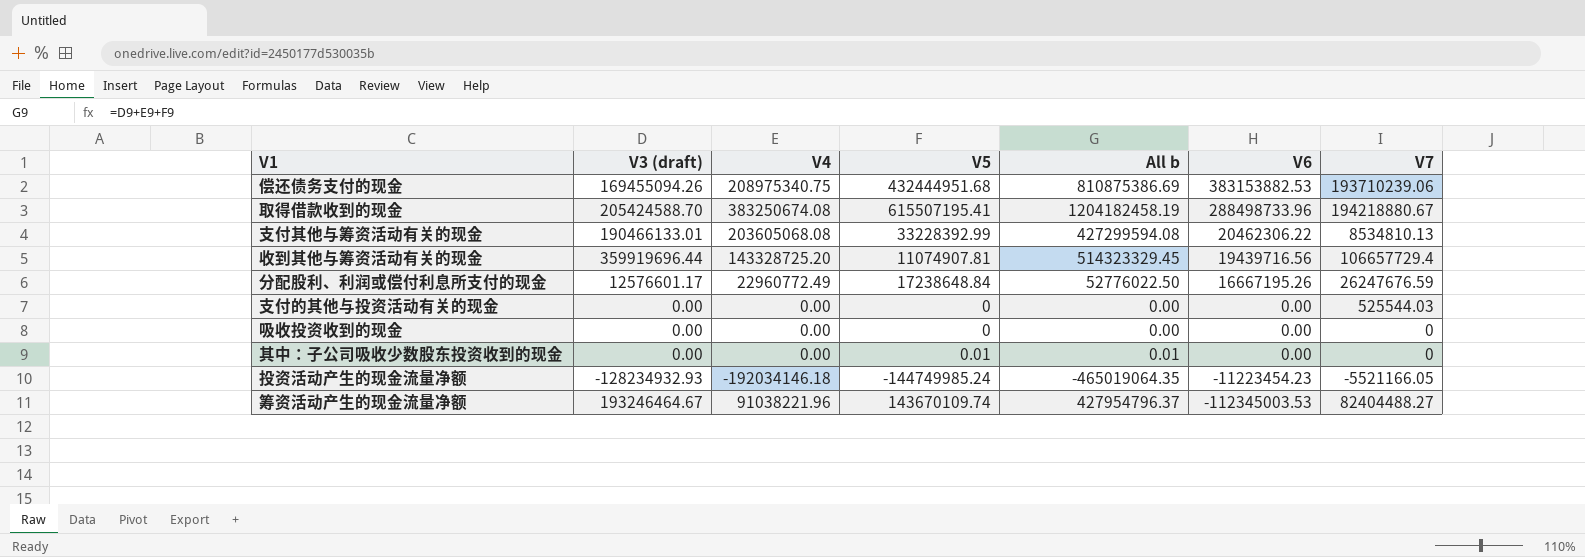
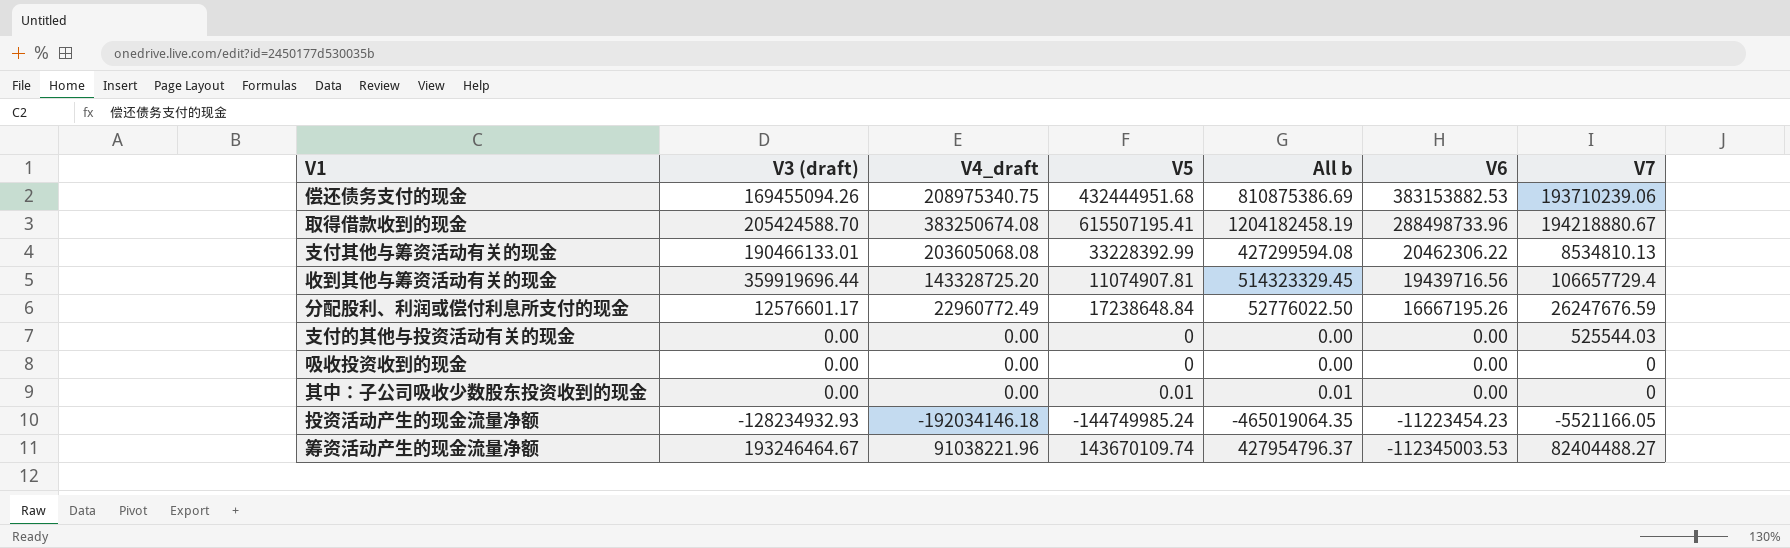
column name: V4 -> V4_draft

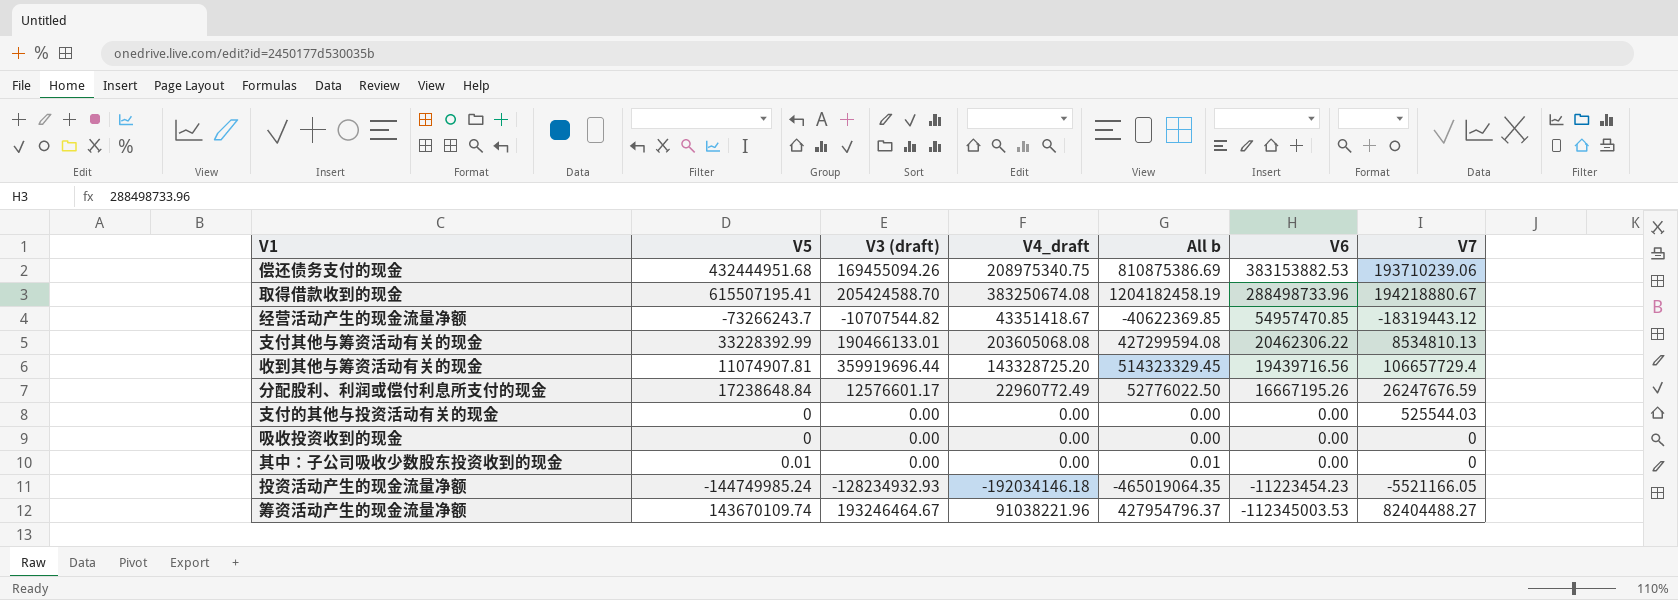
column V5 | position: 4 -> 2
row 经营活动产生的现金流量净额: none -> -73266243.7 | -10707544.82 | 43351418.67 | -40622369.85 | 54957470.85 | -18319443.12

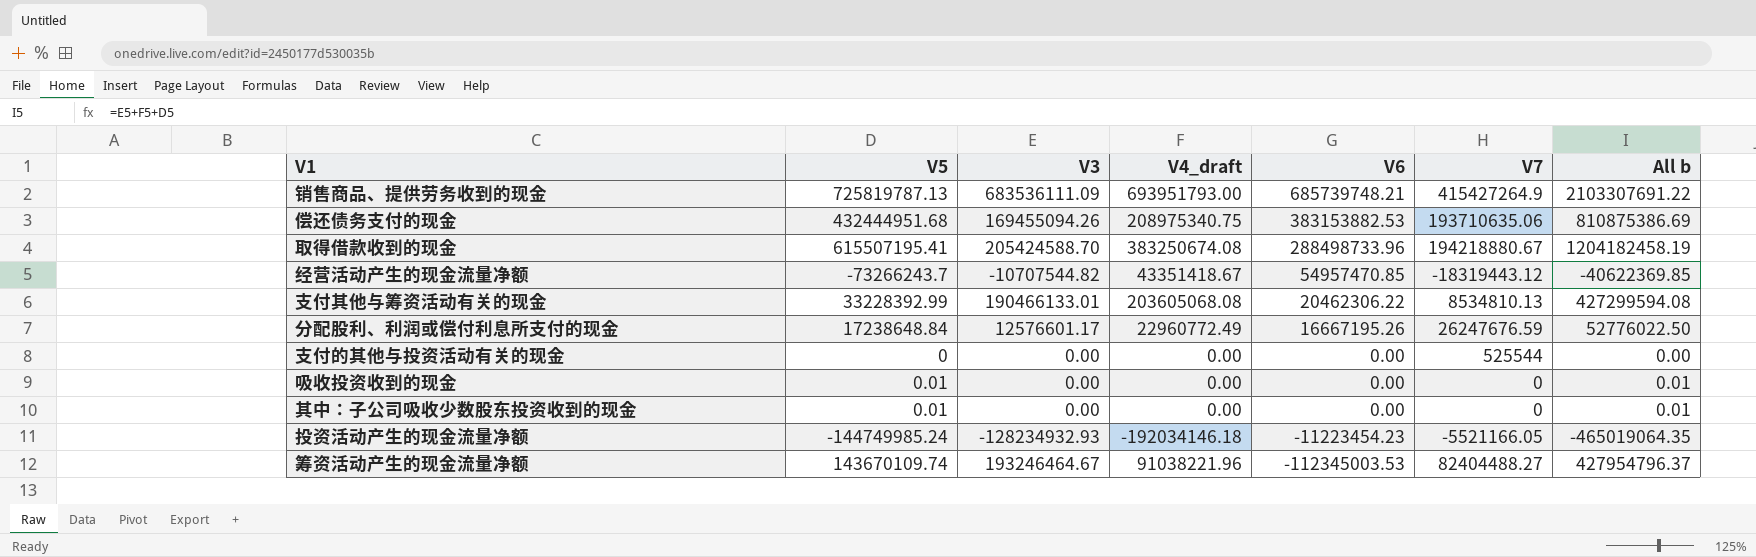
column name: V3 (draft) -> V3
column All b | position: 5 -> 7
row 收到其他与筹资活动有关的现金: 11074907.81 | 359919696.44 | 143328725.20 | 514323329.45 | 19439716.56 | 106657729.4 -> none
row 销售商品、提供劳务收到的现金: none -> 725819787.13 | 683536111.09 | 693951793.00 | 685739748.21 | 415427264.9 | 2103307691.22
偿还债务支付的现金 | V7: 193710239.06 -> 193710635.06
支付的其他与投资活动有关的现金 | V7: 525544.03 -> 525544
吸收投资收到的现金 | V5: 0 -> 0.01
吸收投资收到的现金 | All b: 0.00 -> 0.01

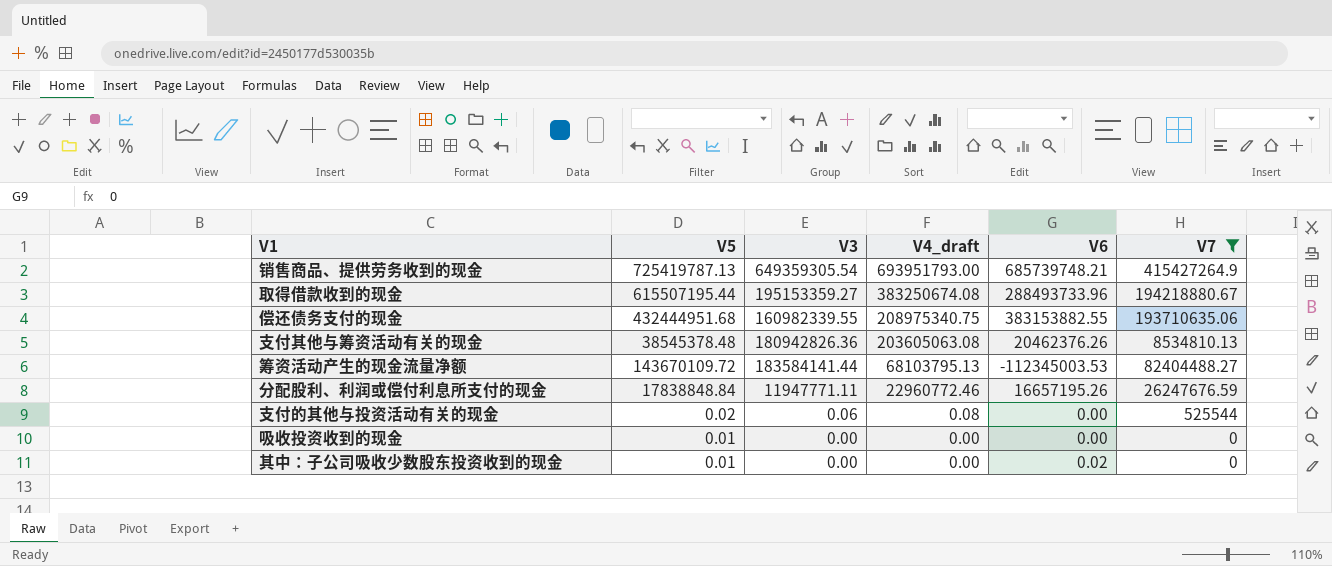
filter: none -> V7 >= 0
row order: V6 descending -> V4_draft descending
column All b | formula: [V5] + [V3] + [V4_draft] -> none
销售商品、提供劳务收到的现金 | V5: 725819787.13 -> 725419787.13
销售商品、提供劳务收到的现金 | V3: 683536111.09 -> 649359305.54
取得借款收到的现金 | V5: 615507195.41 -> 615507195.44
取得借款收到的现金 | V3: 205424588.70 -> 195153359.27
取得借款收到的现金 | V6: 288498733.96 -> 288493733.96
偿还债务支付的现金 | V3: 169455094.26 -> 160982339.55
偿还债务支付的现金 | V6: 383153882.53 -> 383153882.55
支付其他与筹资活动有关的现金 | V5: 33228392.99 -> 38545378.48
支付其他与筹资活动有关的现金 | V3: 190466133.01 -> 180942826.36
支付其他与筹资活动有关的现金 | V4_draft: 203605068.08 -> 203605063.08
支付其他与筹资活动有关的现金 | V6: 20462306.22 -> 20462376.26
筹资活动产生的现金流量净额 | V5: 143670109.74 -> 143670109.72
筹资活动产生的现金流量净额 | V3: 193246464.67 -> 183584141.44
筹资活动产生的现金流量净额 | V4_draft: 91038221.96 -> 68103795.13
分配股利、利润或偿付利息所支付的现金 | V5: 17238648.84 -> 17838848.84
分配股利、利润或偿付利息所支付的现金 | V3: 12576601.17 -> 11947771.11
分配股利、利润或偿付利息所支付的现金 | V4_draft: 22960772.49 -> 22960772.46
分配股利、利润或偿付利息所支付的现金 | V6: 16667195.26 -> 16657195.26
支付的其他与投资活动有关的现金 | V5: 0 -> 0.02
支付的其他与投资活动有关的现金 | V3: 0.00 -> 0.06
支付的其他与投资活动有关的现金 | V4_draft: 0.00 -> 0.08
其中：子公司吸收少数股东投资收到的现金 | V6: 0.00 -> 0.02

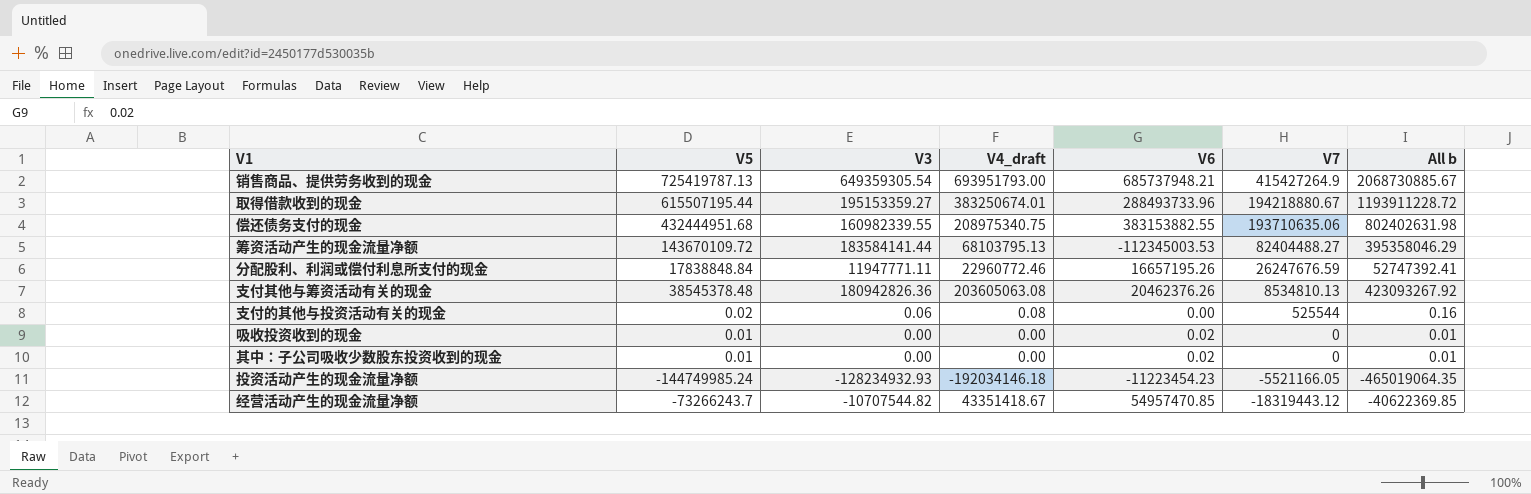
filter: V7 >= 0 -> none
row order: V4_draft descending -> V7 descending
column All b | formula: none -> [V5] + [V3] + [V4_draft]
销售商品、提供劳务收到的现金 | V6: 685739748.21 -> 685737948.21
取得借款收到的现金 | V4_draft: 383250674.08 -> 383250674.01
吸收投资收到的现金 | V6: 0.00 -> 0.02

